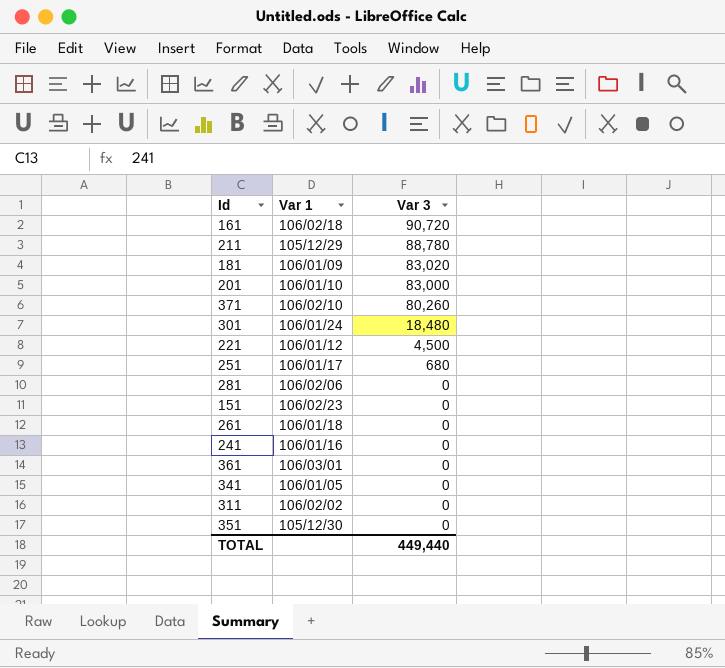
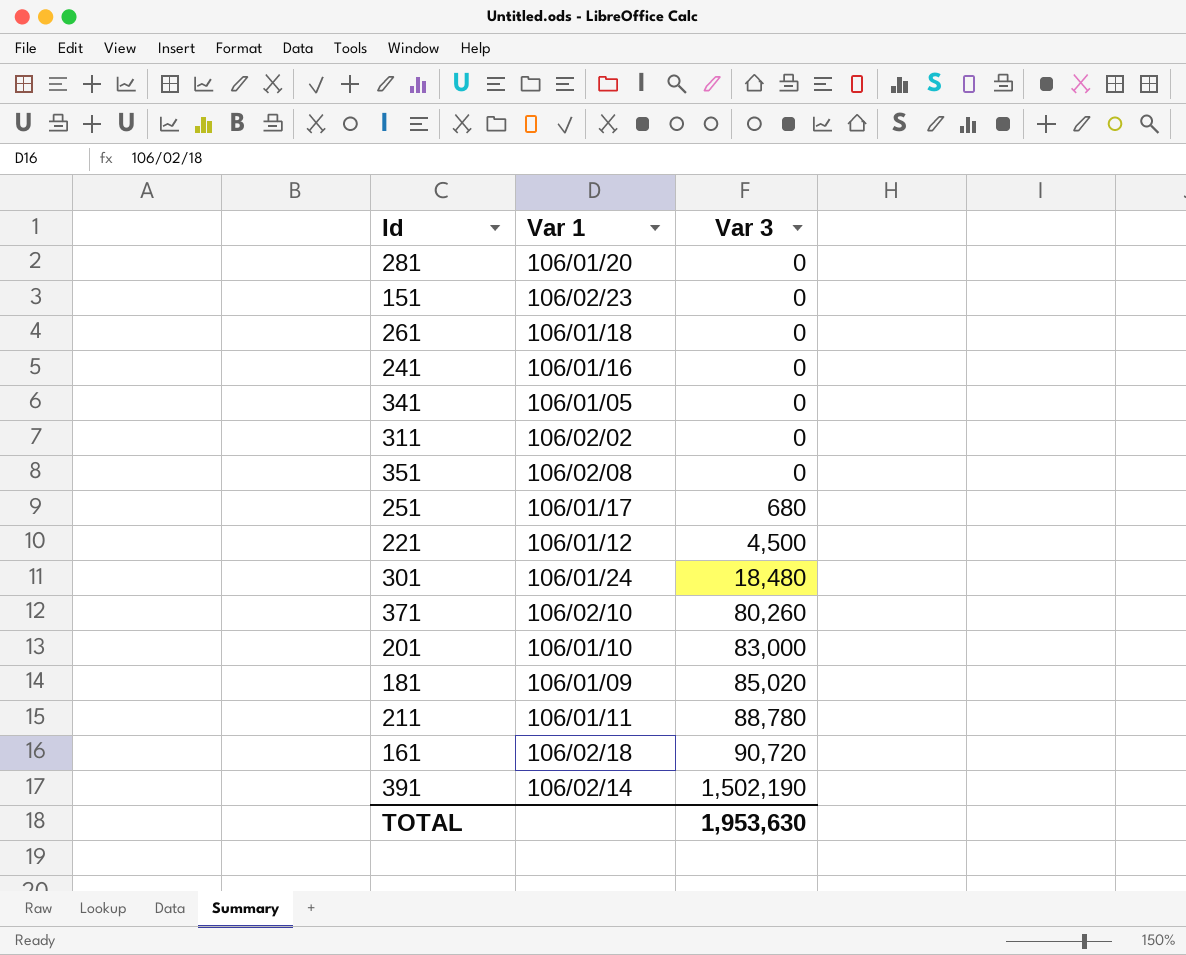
row order: Var 3 descending -> Var 3 ascending
row 361: 106/03/01 | 0 -> none
281 | Var 1: 106/02/06 -> 106/01/20
351 | Var 1: 105/12/30 -> 106/02/08
181 | Var 3: 83,020 -> 85,020
211 | Var 1: 105/12/29 -> 106/01/11
row 391: none -> 106/02/14 | 1,502,190
TOTAL | Var 3: 449,440 -> 1,953,630

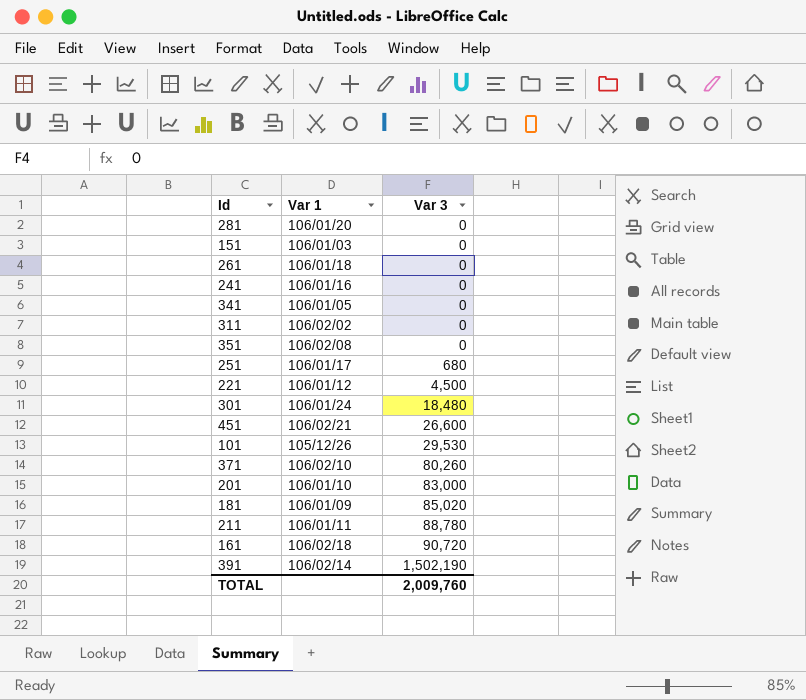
151 | Var 1: 106/02/23 -> 106/01/03
row 451: none -> 106/02/21 | 26,600
row 101: none -> 105/12/26 | 29,530
TOTAL | Var 3: 1,953,630 -> 2,009,760

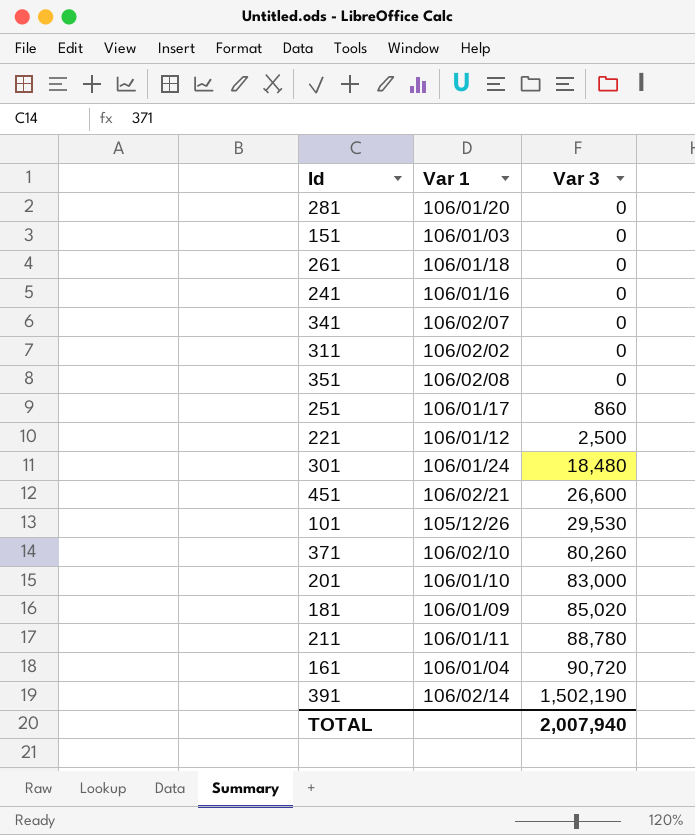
341 | Var 1: 106/01/05 -> 106/02/07
251 | Var 3: 680 -> 860
221 | Var 3: 4,500 -> 2,500
161 | Var 1: 106/02/18 -> 106/01/04
TOTAL | Var 3: 2,009,760 -> 2,007,940

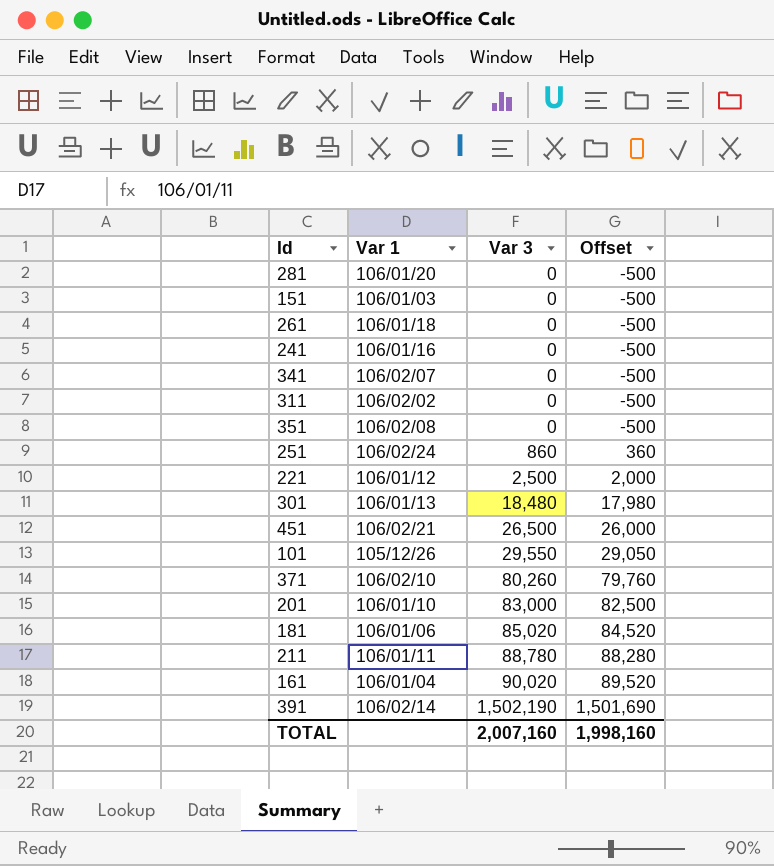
column Offset | formula: none -> [Var 3] - 500
251 | Var 1: 106/01/17 -> 106/02/24
301 | Var 1: 106/01/24 -> 106/01/13
451 | Var 3: 26,600 -> 26,500
101 | Var 3: 29,530 -> 29,550
181 | Var 1: 106/01/09 -> 106/01/06
161 | Var 3: 90,720 -> 90,020
TOTAL | Var 3: 2,007,940 -> 2,007,160

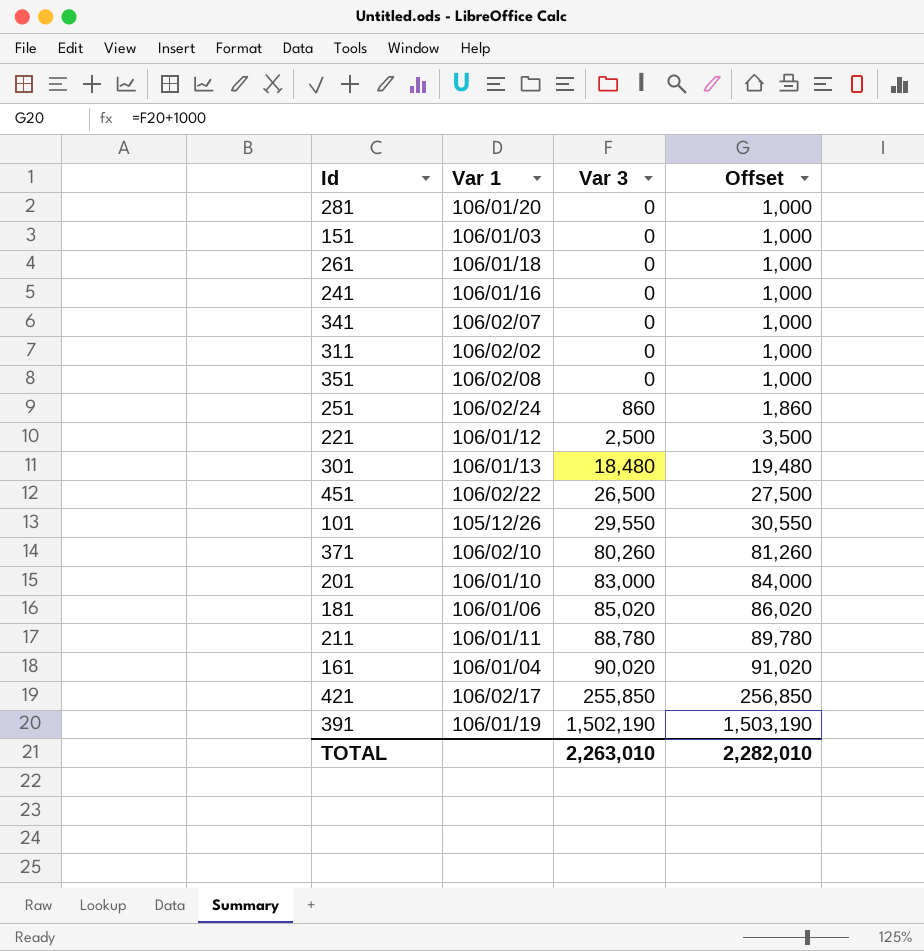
column Offset | formula: [Var 3] - 500 -> [Var 3] + 1000
451 | Var 1: 106/02/21 -> 106/02/22
row 421: none -> 106/02/17 | 255,850 | 256,850
391 | Var 1: 106/02/14 -> 106/01/19
TOTAL | Var 3: 2,007,160 -> 2,263,010
TOTAL | Offset: 1,998,160 -> 2,282,010

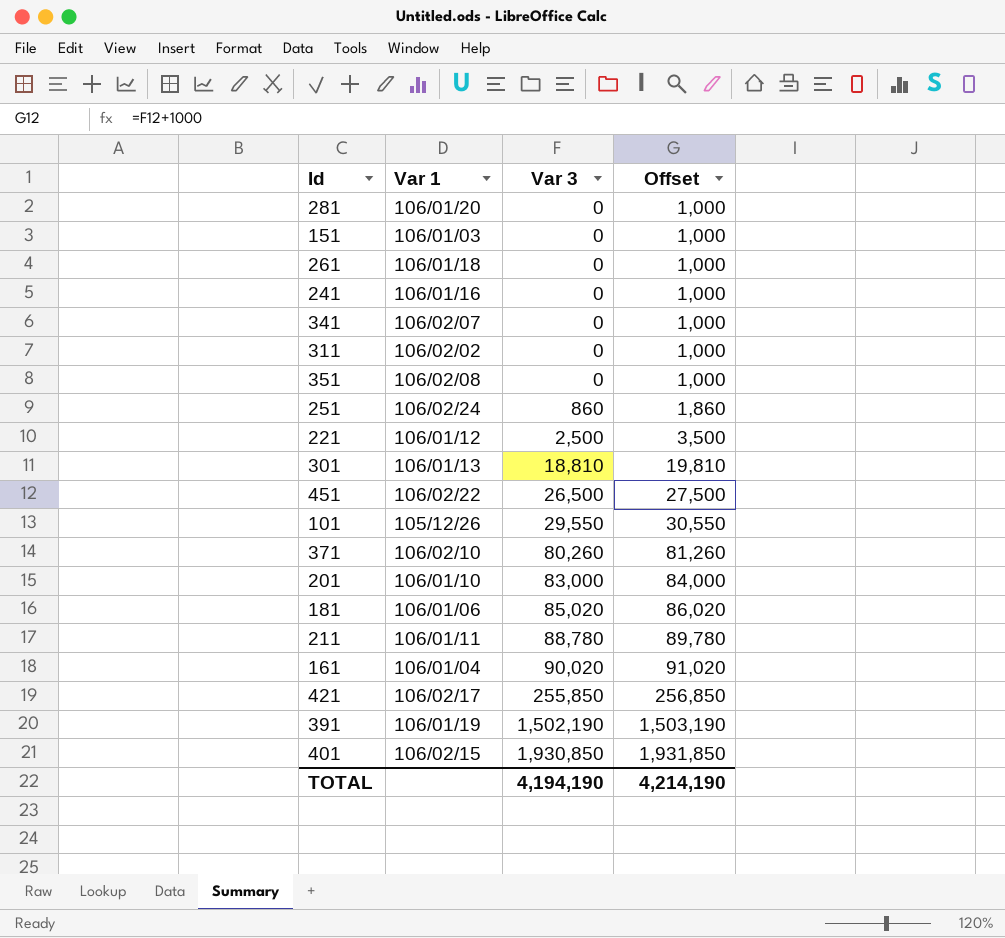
301 | Var 3: 18,480 -> 18,810
301 | Offset: 19,480 -> 19,810
row 401: none -> 106/02/15 | 1,930,850 | 1,931,850
TOTAL | Var 3: 2,263,010 -> 4,194,190
TOTAL | Offset: 2,282,010 -> 4,214,190

